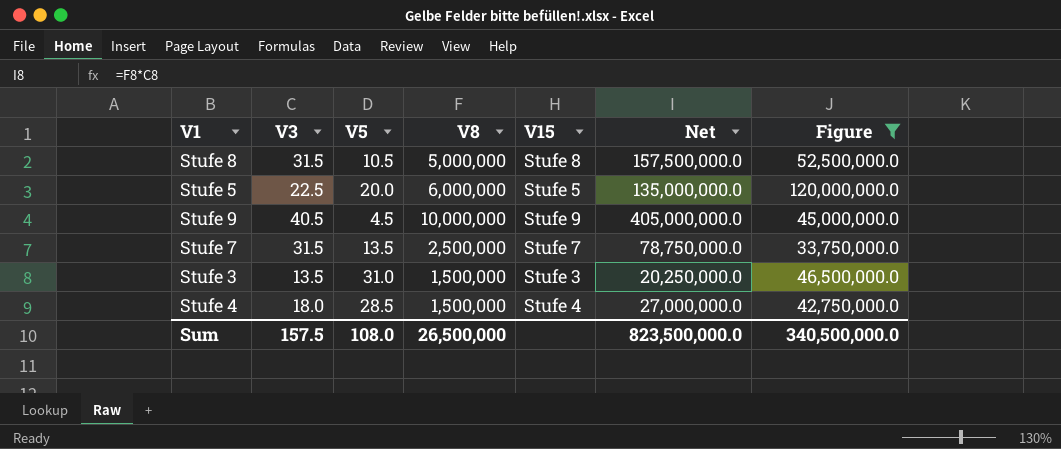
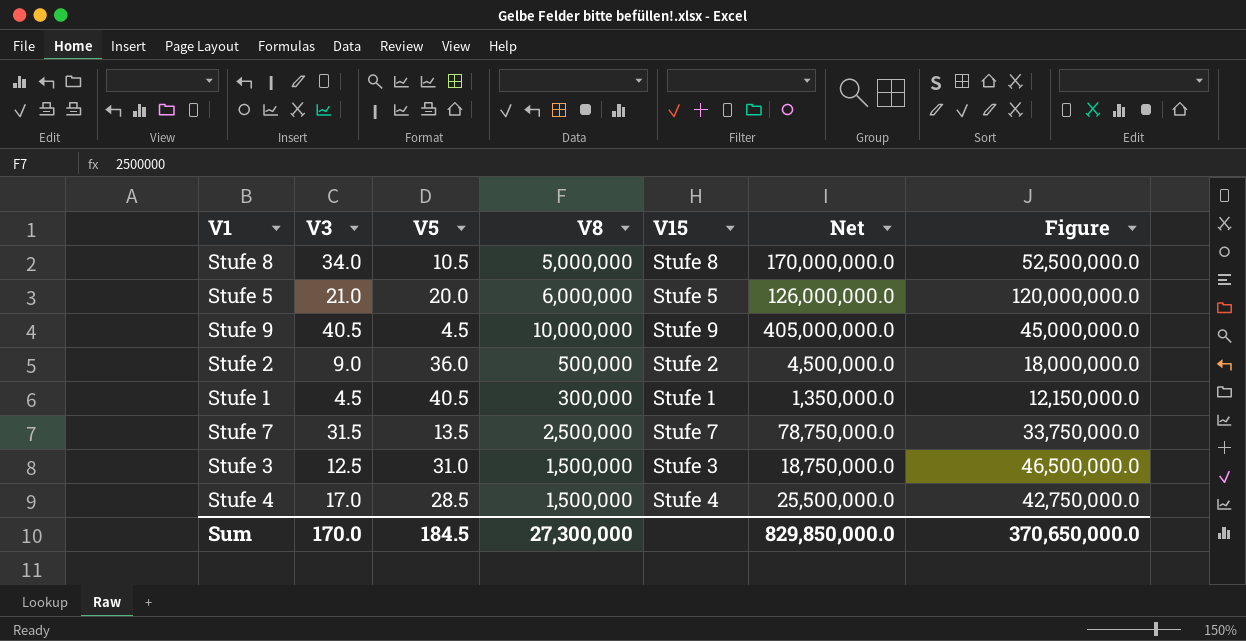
filter: Figure >= 33,750,000.0 -> none
Stufe 8 | V3: 31.5 -> 34.0
Stufe 8 | Net: 157,500,000.0 -> 170,000,000.0
Stufe 5 | V3: 22.5 -> 21.0
Stufe 5 | Net: 135,000,000.0 -> 126,000,000.0
Stufe 3 | V3: 13.5 -> 12.5
Stufe 3 | Net: 20,250,000.0 -> 18,750,000.0
Stufe 4 | V3: 18.0 -> 17.0
Stufe 4 | Net: 27,000,000.0 -> 25,500,000.0
Sum | V3: 157.5 -> 170.0
Sum | V5: 108.0 -> 184.5
Sum | V8: 26,500,000 -> 27,300,000
Sum | Net: 823,500,000.0 -> 829,850,000.0
Sum | Figure: 340,500,000.0 -> 370,650,000.0

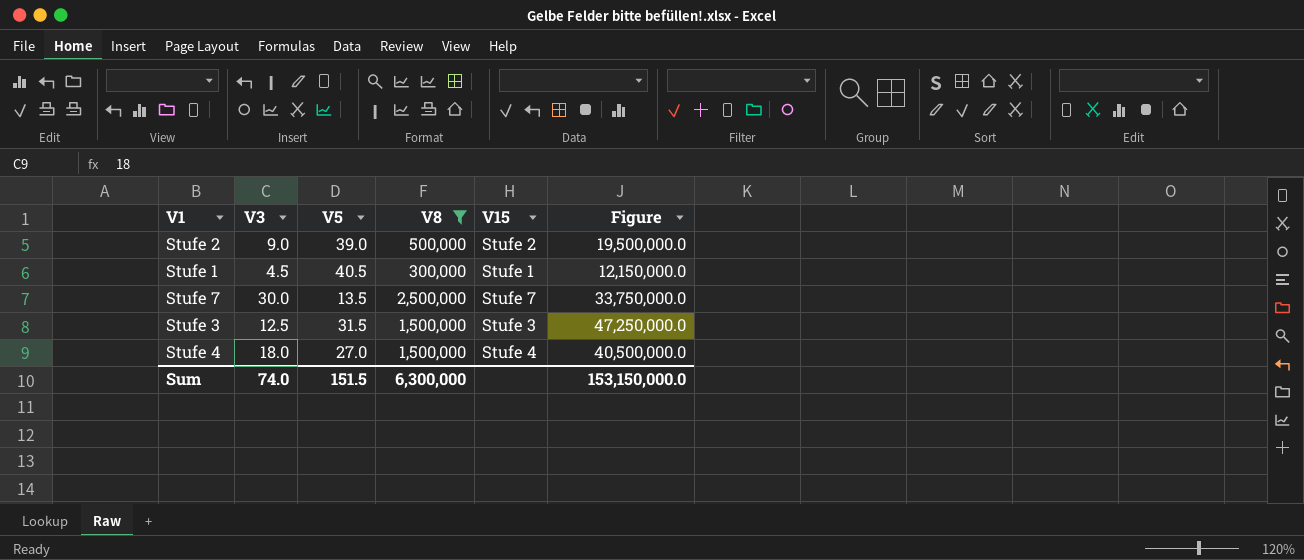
filter: none -> V8 <= 2,500,000
column Net | formula: [V3] * [V8] -> none
Stufe 2 | V5: 36.0 -> 39.0
Stufe 2 | Figure: 18,000,000.0 -> 19,500,000.0
Stufe 7 | V3: 31.5 -> 30.0
Stufe 3 | V5: 31.0 -> 31.5
Stufe 3 | Figure: 46,500,000.0 -> 47,250,000.0
Stufe 4 | V3: 17.0 -> 18.0
Stufe 4 | V5: 28.5 -> 27.0
Stufe 4 | Figure: 42,750,000.0 -> 40,500,000.0
Sum | V3: 170.0 -> 74.0
Sum | V5: 184.5 -> 151.5
Sum | V8: 27,300,000 -> 6,300,000
Sum | Figure: 370,650,000.0 -> 153,150,000.0

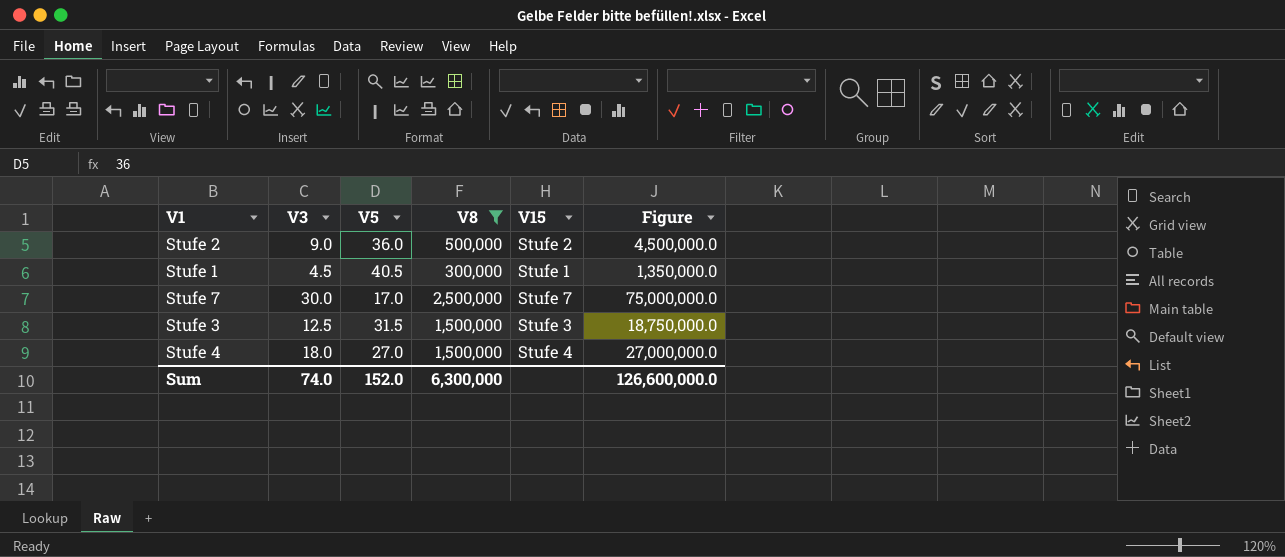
column Figure | formula: [V5] * [V8] -> [V3] * [V8]
Stufe 2 | V5: 39.0 -> 36.0
Stufe 7 | V5: 13.5 -> 17.0
Sum | V5: 151.5 -> 152.0
Sum | Figure: 153,150,000.0 -> 126,600,000.0

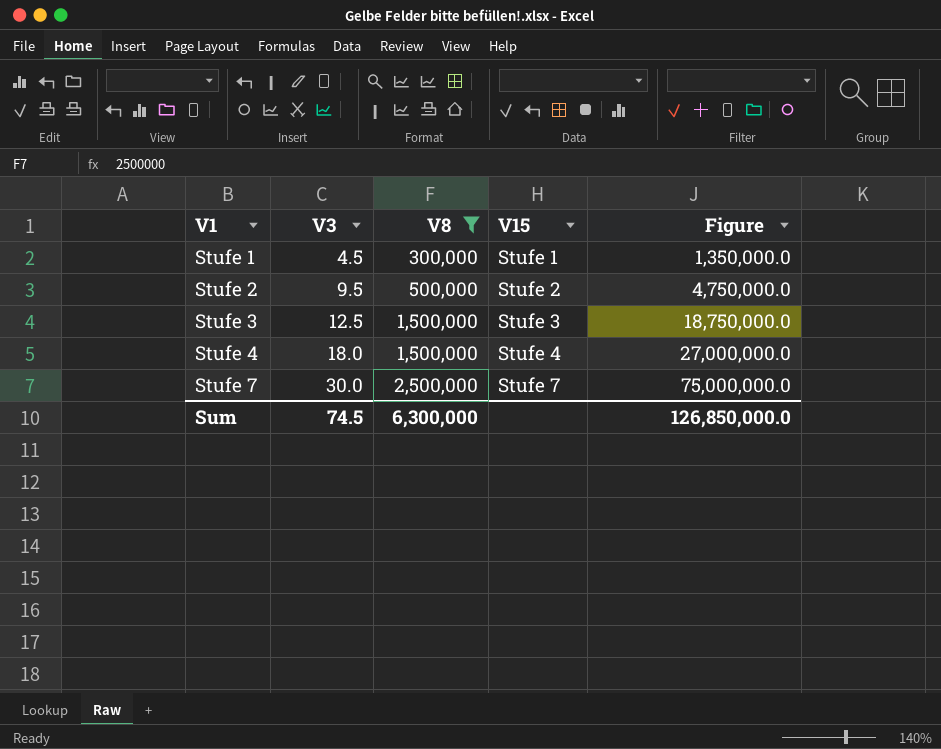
row order: none -> V1 ascending
column V5 | position: 3 -> none
Stufe 2 | V3: 9.0 -> 9.5
Stufe 2 | Figure: 4,500,000.0 -> 4,750,000.0
Sum | V3: 74.0 -> 74.5
Sum | Figure: 126,600,000.0 -> 126,850,000.0

